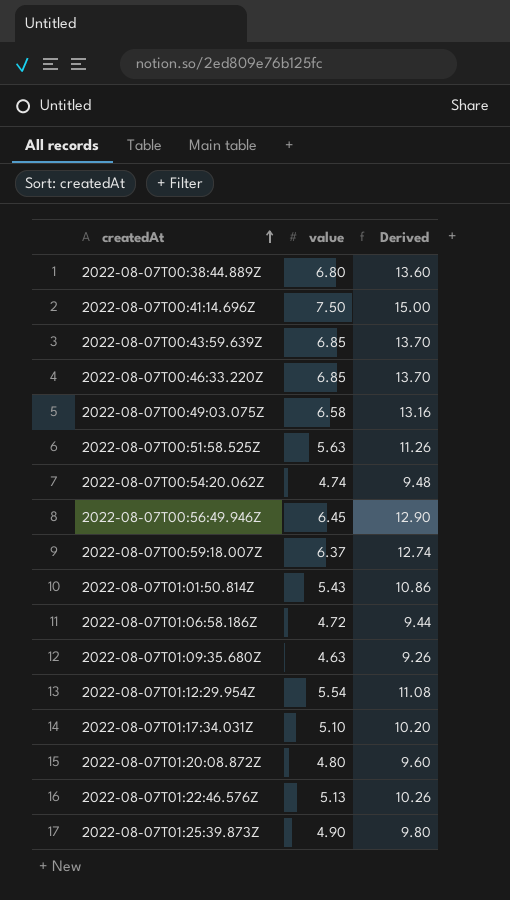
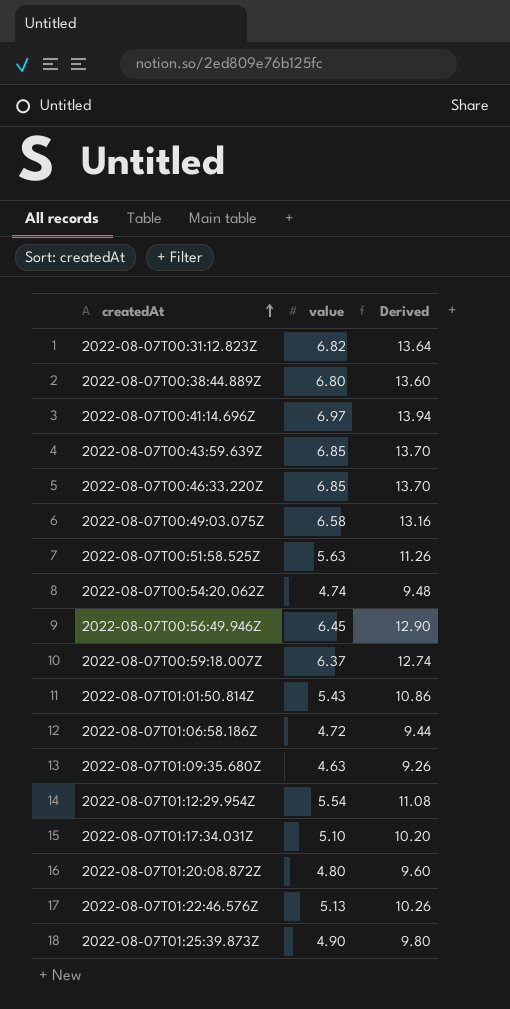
row 2022-08-07T00:31:12.823Z: none -> 6.82 | 13.64
2022-08-07T00:41:14.696Z | value: 7.50 -> 6.97
2022-08-07T00:41:14.696Z | Derived: 15.00 -> 13.94

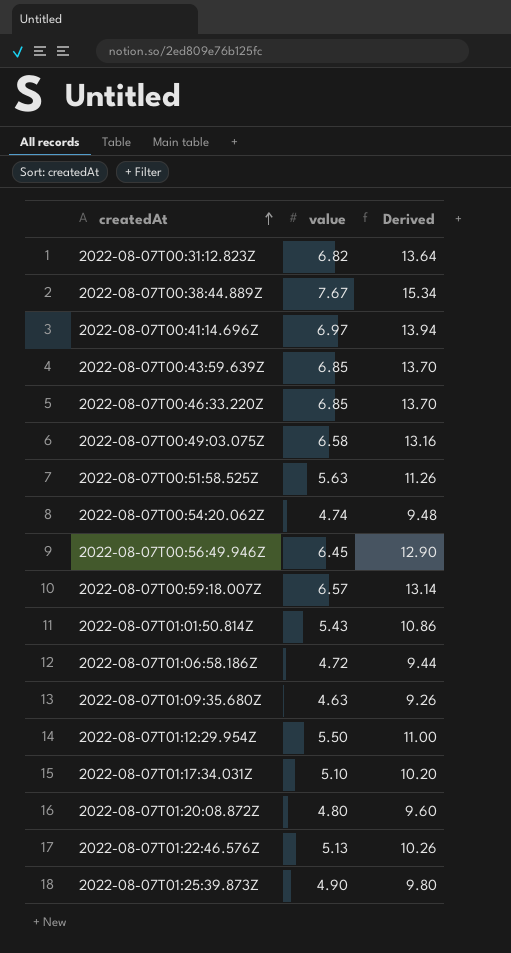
2022-08-07T00:38:44.889Z | value: 6.80 -> 7.67
2022-08-07T00:38:44.889Z | Derived: 13.60 -> 15.34
2022-08-07T00:59:18.007Z | value: 6.37 -> 6.57
2022-08-07T00:59:18.007Z | Derived: 12.74 -> 13.14
2022-08-07T01:12:29.954Z | value: 5.54 -> 5.50
2022-08-07T01:12:29.954Z | Derived: 11.08 -> 11.00

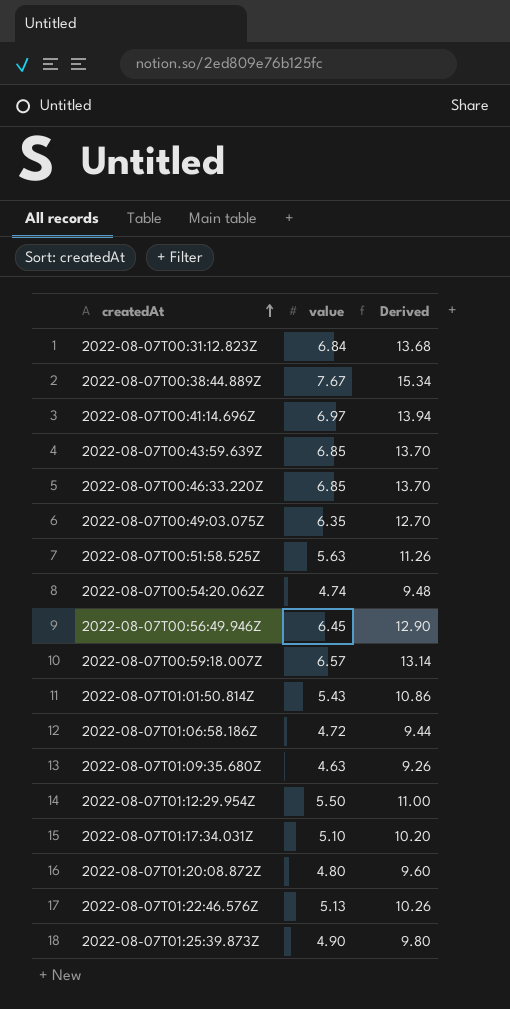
2022-08-07T00:31:12.823Z | value: 6.82 -> 6.84
2022-08-07T00:31:12.823Z | Derived: 13.64 -> 13.68
2022-08-07T00:49:03.075Z | value: 6.58 -> 6.35
2022-08-07T00:49:03.075Z | Derived: 13.16 -> 12.70

